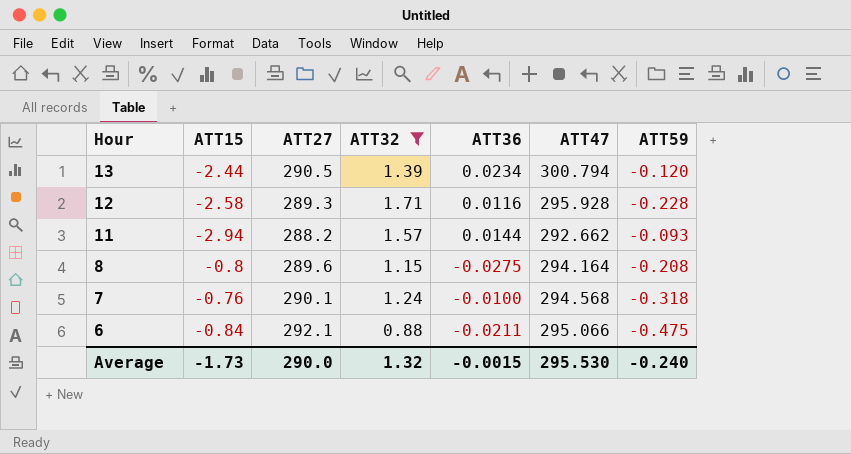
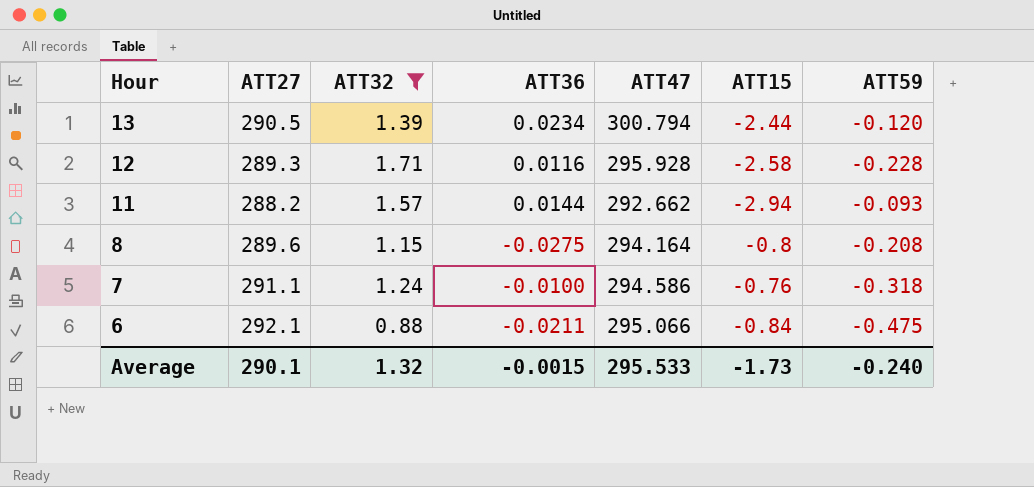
column ATT15 | position: 2 -> 6
7 | ATT27: 290.1 -> 291.1
7 | ATT47: 294.568 -> 294.586
Average | ATT27: 290.0 -> 290.1
Average | ATT47: 295.530 -> 295.533

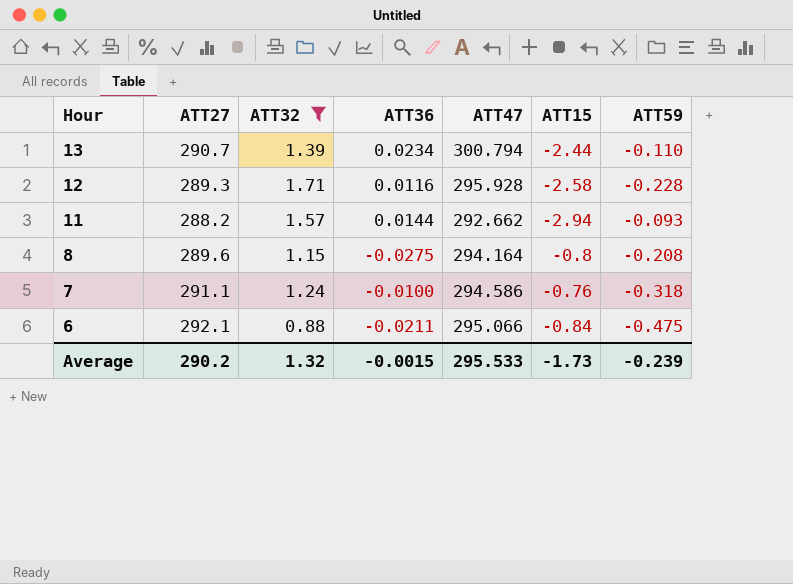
13 | ATT27: 290.5 -> 290.7
13 | ATT59: -0.120 -> -0.110
Average | ATT27: 290.1 -> 290.2
Average | ATT59: -0.240 -> -0.239

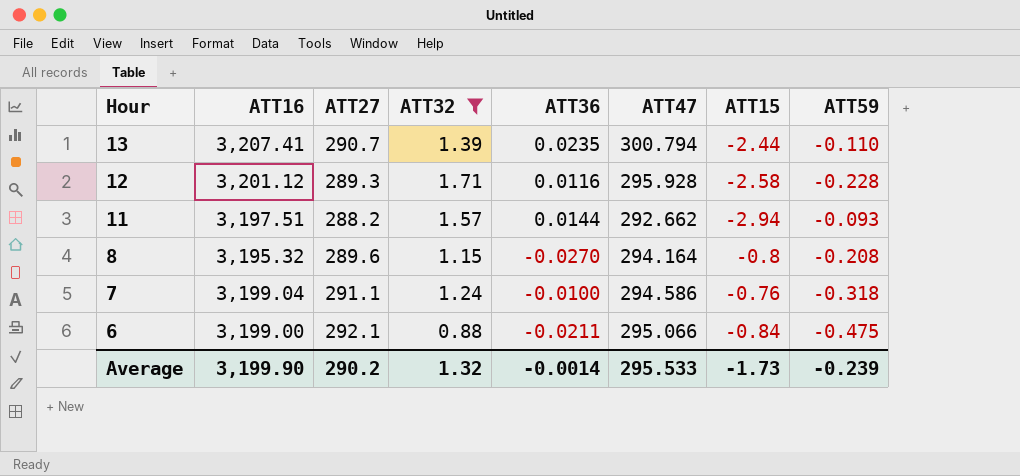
column ATT16 | position: none -> 2
13 | ATT36: 0.0234 -> 0.0235
8 | ATT36: -0.0275 -> -0.0270
Average | ATT36: -0.0015 -> -0.0014

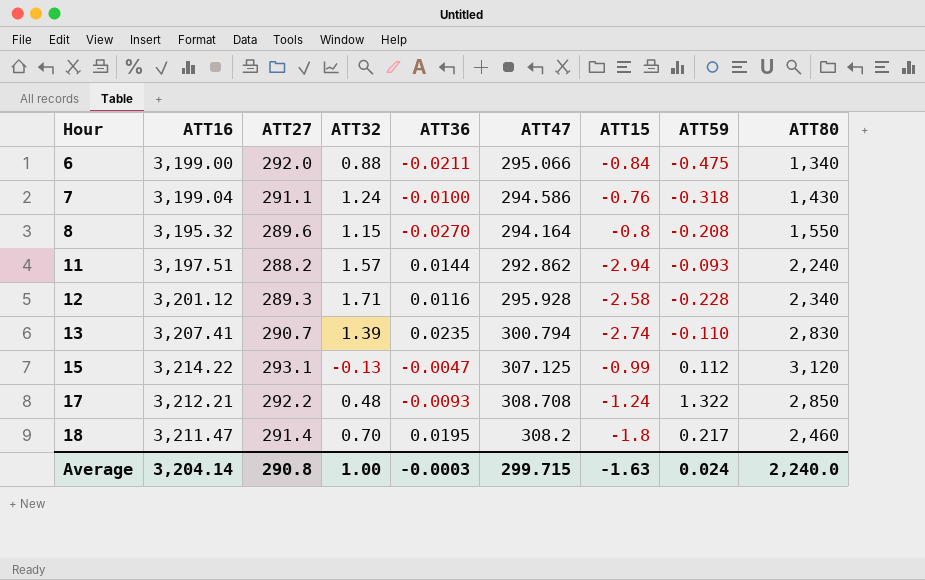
filter: ATT32 >= 0.88 -> none
row order: Hour descending -> Hour ascending
column ATT80 | position: none -> 9
6 | ATT27: 292.1 -> 292.0
11 | ATT47: 292.662 -> 292.862
13 | ATT15: -2.44 -> -2.74
Average | ATT16: 3,199.90 -> 3,204.14
Average | ATT27: 290.2 -> 290.8
Average | ATT32: 1.32 -> 1.00
Average | ATT36: -0.0014 -> -0.0003
Average | ATT47: 295.533 -> 299.715
Average | ATT15: -1.73 -> -1.63
Average | ATT59: -0.239 -> 0.024

